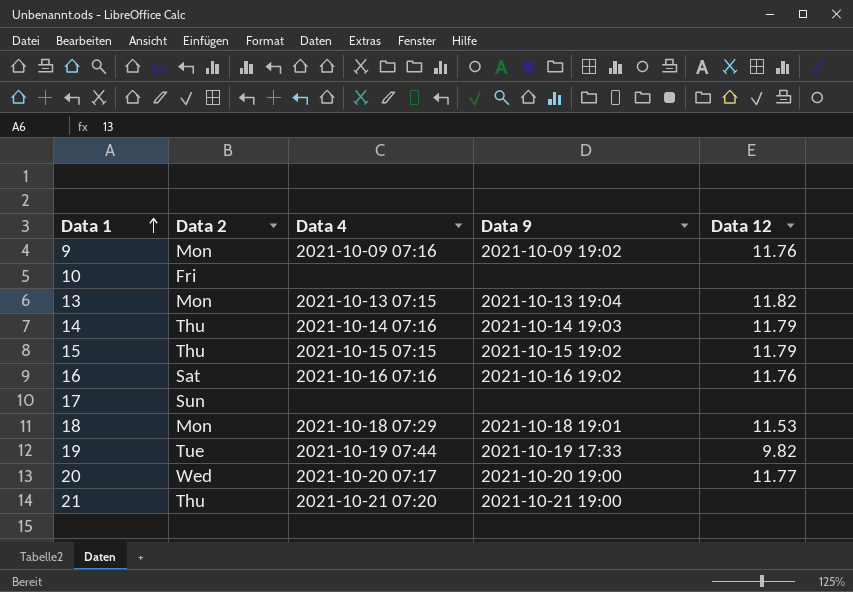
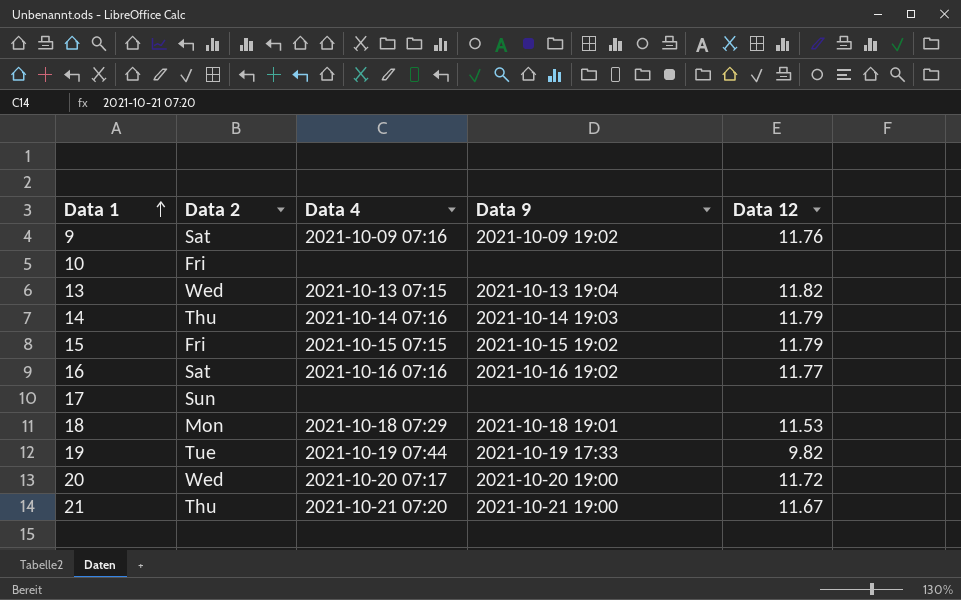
9 | Data 2: Mon -> Sat
13 | Data 2: Mon -> Wed
15 | Data 2: Thu -> Fri
16 | Data 12: 11.76 -> 11.77
20 | Data 12: 11.77 -> 11.72
21 | Data 12: none -> 11.67

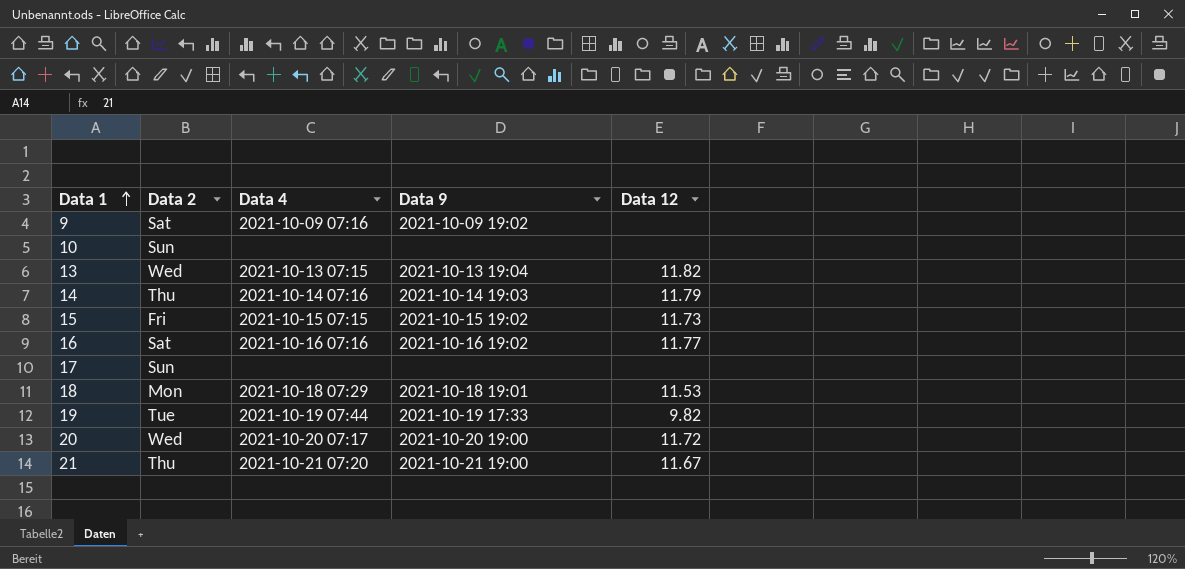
9 | Data 12: 11.76 -> none
10 | Data 2: Fri -> Sun
15 | Data 12: 11.79 -> 11.73

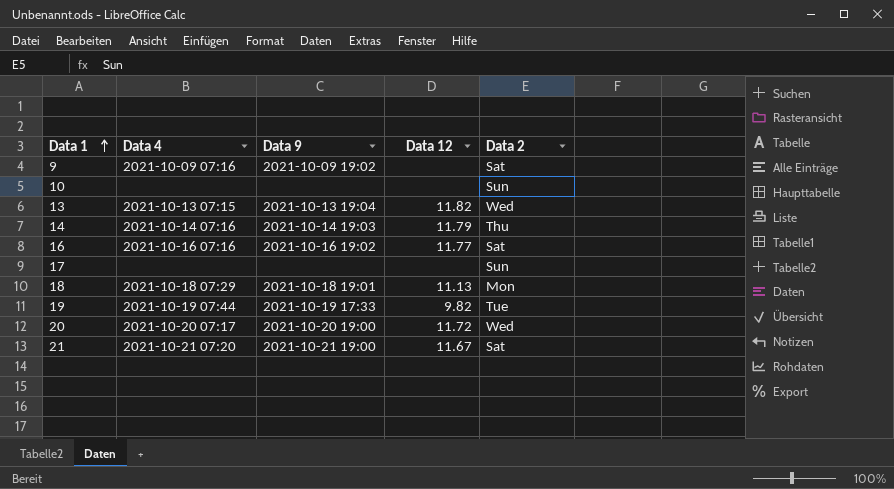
column Data 2 | position: 2 -> 5
row 15: Fri | 2021-10-15 07:15 | 2021-10-15 19:02 | 11.73 -> none
18 | Data 12: 11.53 -> 11.13
21 | Data 2: Thu -> Sat

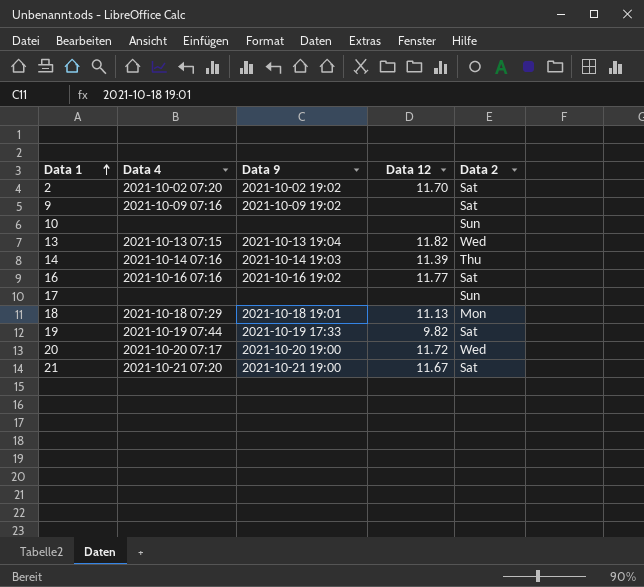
row 2: none -> 2021-10-02 07:20 | 2021-10-02 19:02 | 11.70 | Sat
14 | Data 12: 11.79 -> 11.39
19 | Data 2: Tue -> Sat

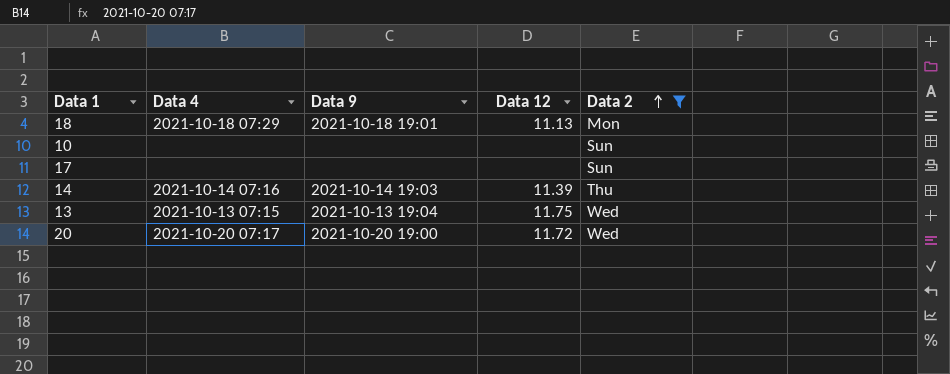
filter: none -> Data 2 != Sat
row order: Data 1 ascending -> Data 2 ascending
13 | Data 12: 11.82 -> 11.75

